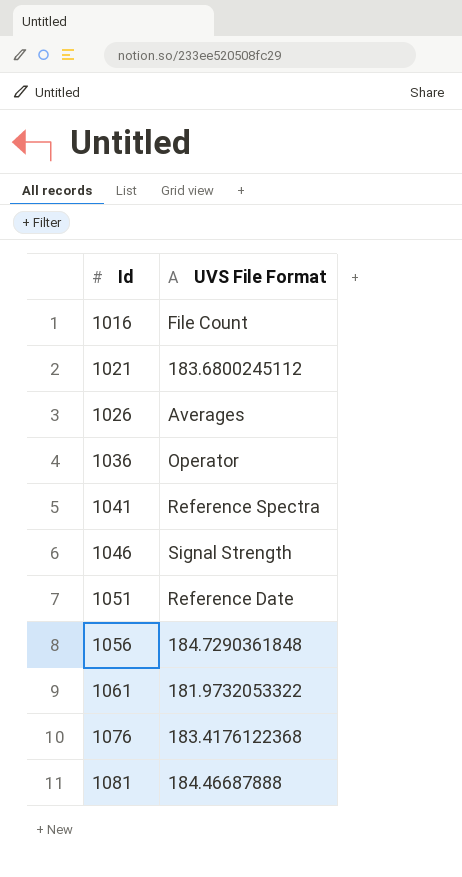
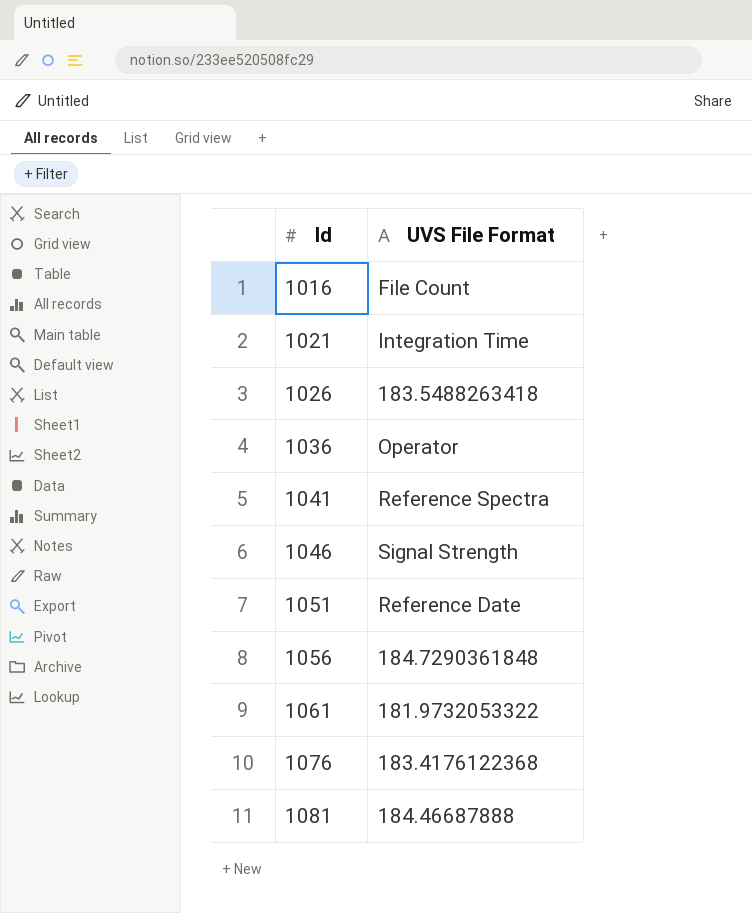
1021 | UVS File Format: 183.6800245112 -> Integration Time
1026 | UVS File Format: Averages -> 183.5488263418

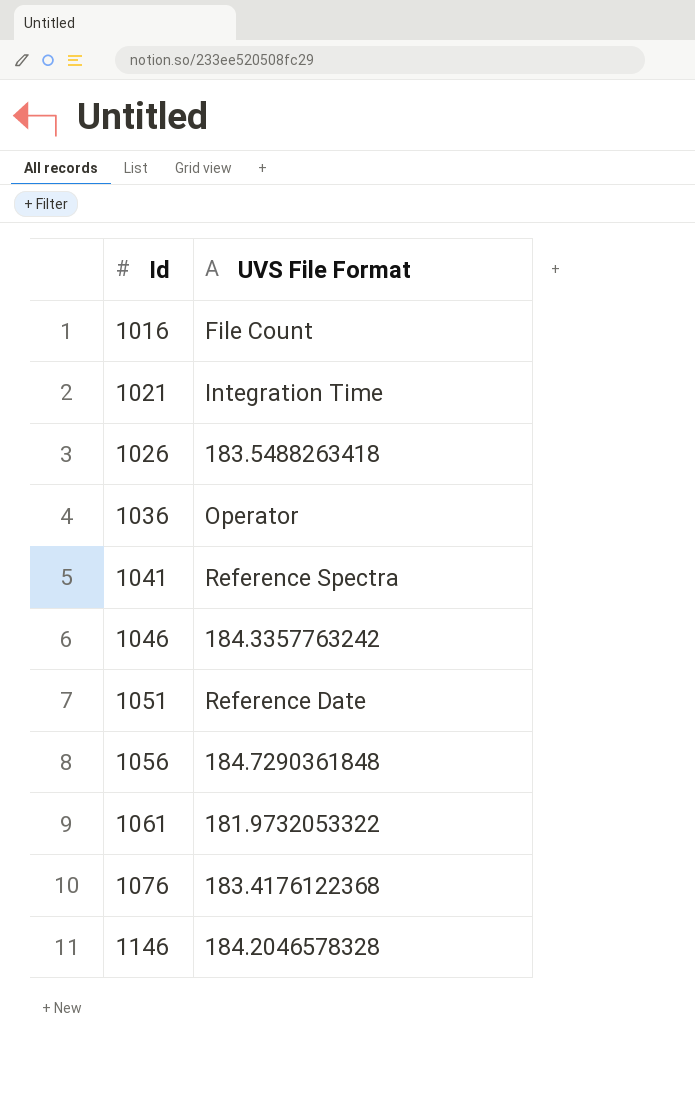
row 1081: 184.46687888 -> none
1046 | UVS File Format: Signal Strength -> 184.3357763242
row 1146: none -> 184.2046578328

